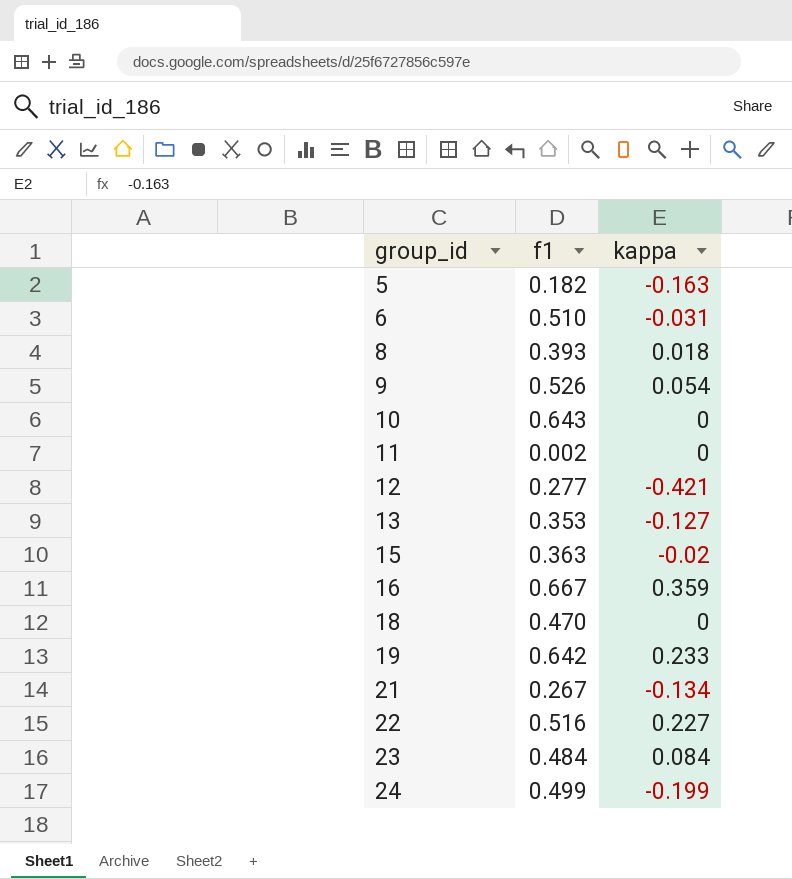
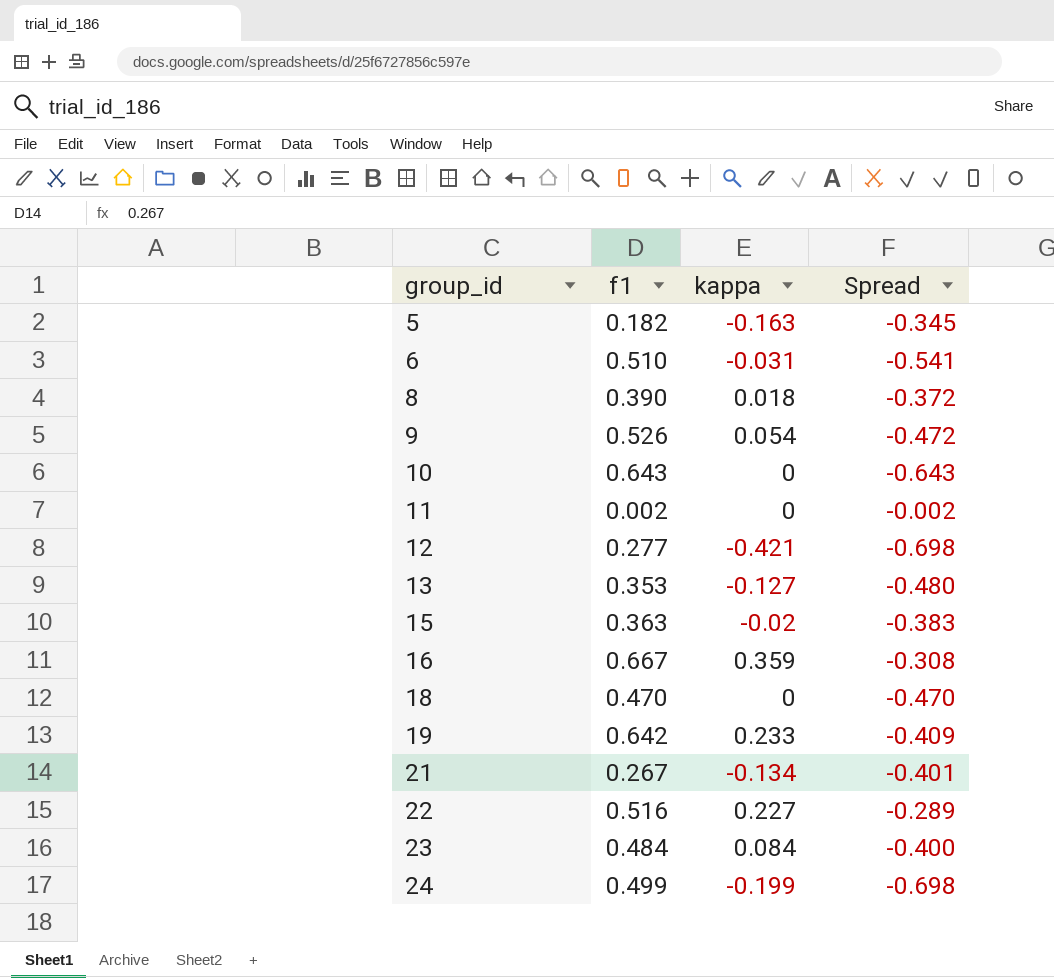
column Spread | formula: none -> [kappa] - [f1]
8 | f1: 0.393 -> 0.390

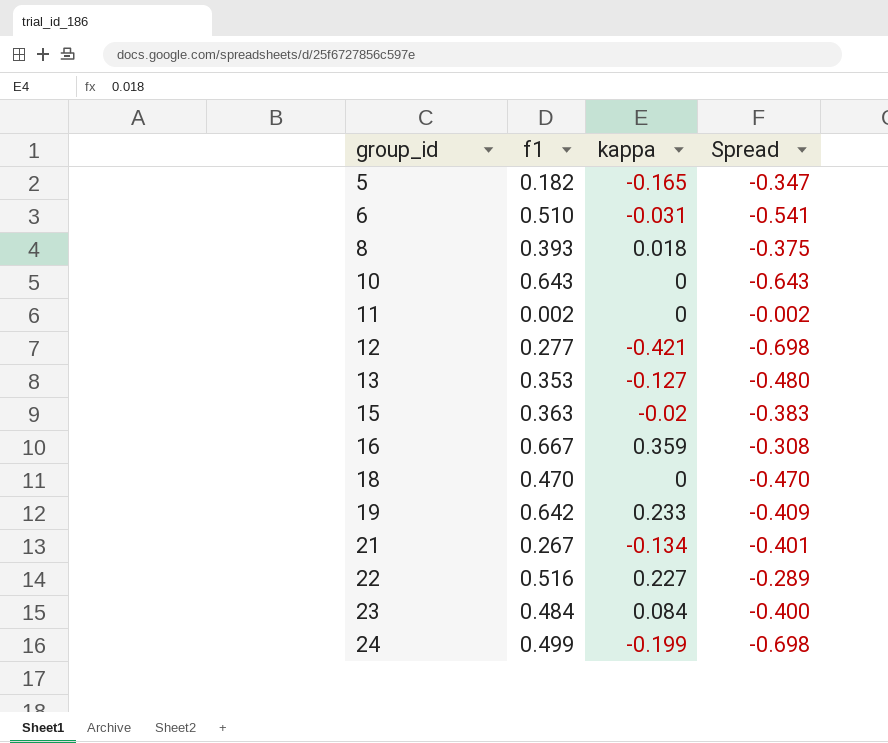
row 9: 0.526 | 0.054 | -0.472 -> none
5 | kappa: -0.163 -> -0.165
5 | Spread: -0.345 -> -0.347
8 | f1: 0.390 -> 0.393
8 | Spread: -0.372 -> -0.375

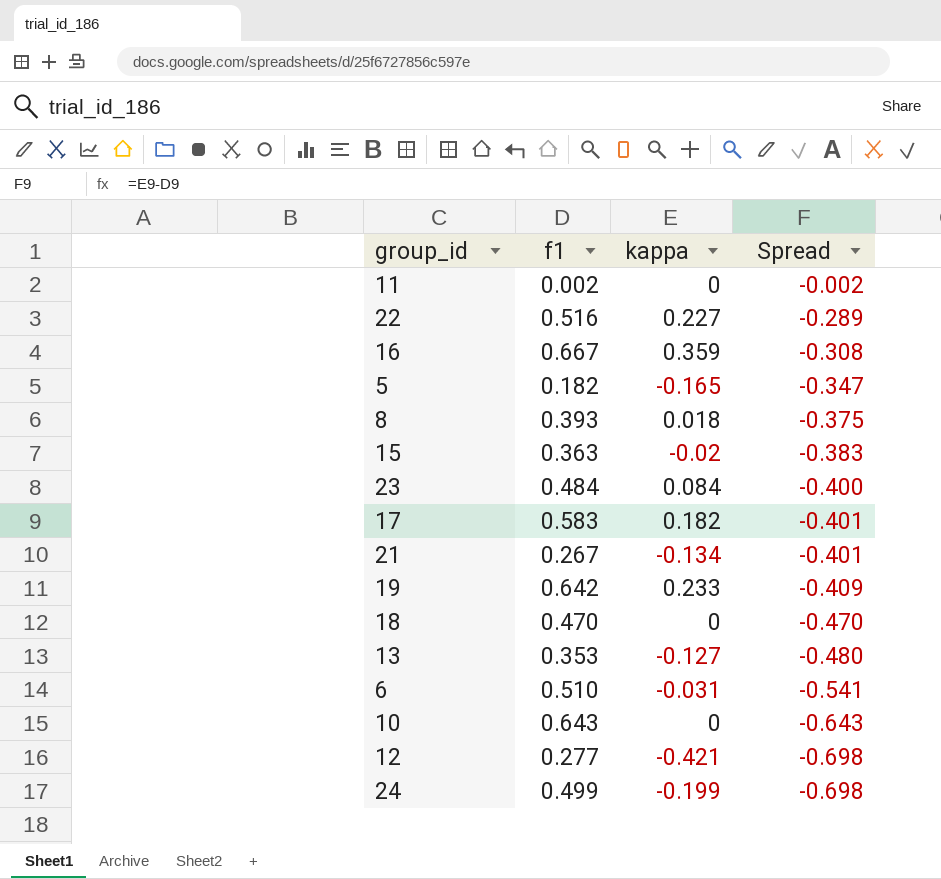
row order: group_id ascending -> Spread descending
row 17: none -> 0.583 | 0.182 | -0.401

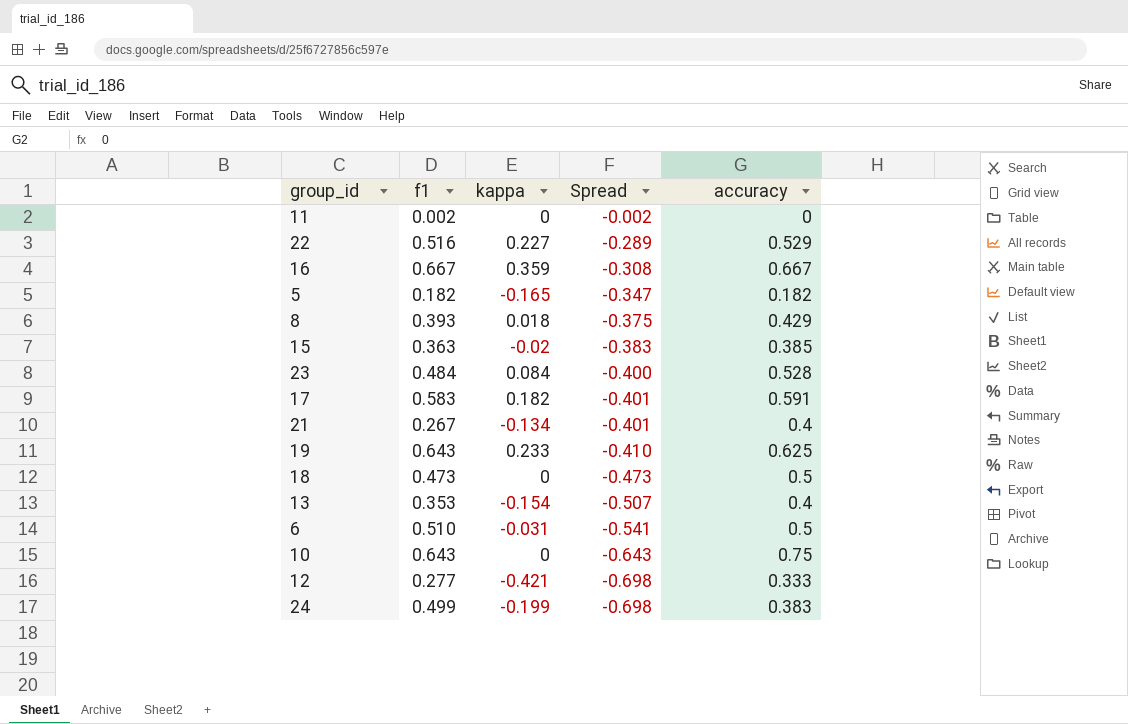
column accuracy | position: none -> 5
19 | f1: 0.642 -> 0.643
19 | Spread: -0.409 -> -0.410
18 | f1: 0.470 -> 0.473
18 | Spread: -0.470 -> -0.473
13 | kappa: -0.127 -> -0.154
13 | Spread: -0.480 -> -0.507

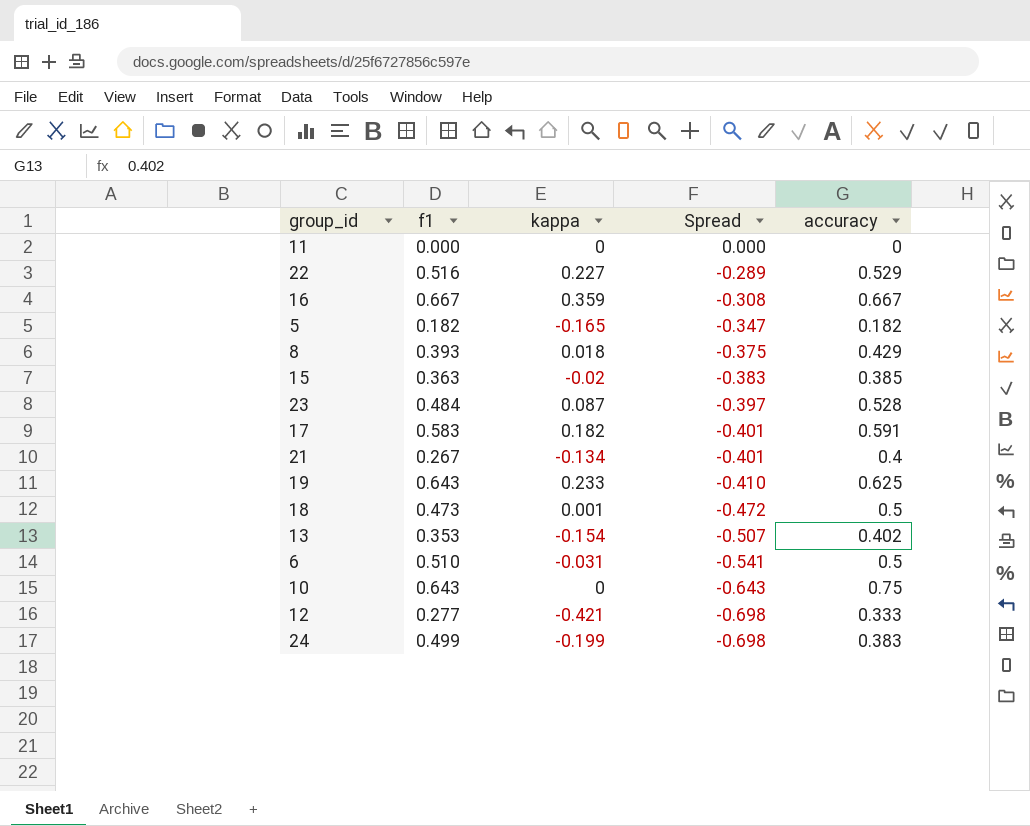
11 | f1: 0.002 -> 0.000
11 | Spread: -0.002 -> 0.000
23 | kappa: 0.084 -> 0.087
23 | Spread: -0.400 -> -0.397
18 | kappa: 0 -> 0.001
18 | Spread: -0.473 -> -0.472
13 | accuracy: 0.4 -> 0.402

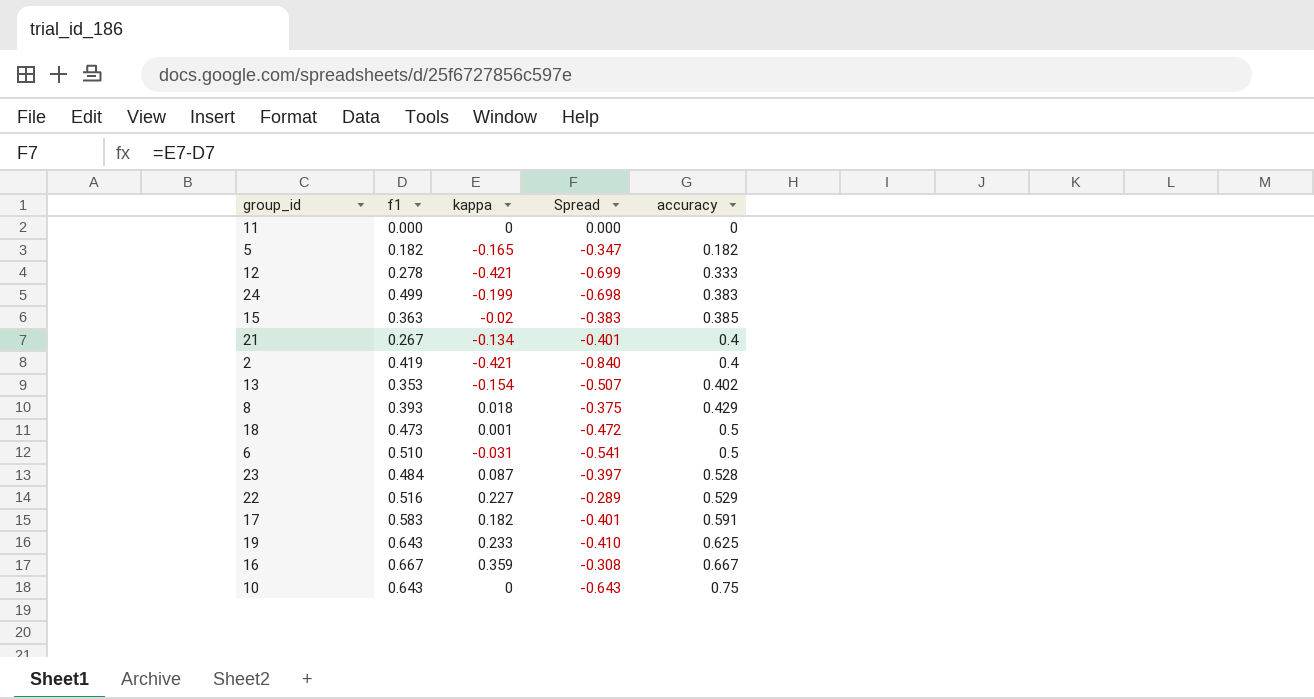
row order: Spread descending -> accuracy ascending
12 | f1: 0.277 -> 0.278
12 | Spread: -0.698 -> -0.699
row 2: none -> 0.419 | -0.421 | -0.840 | 0.4

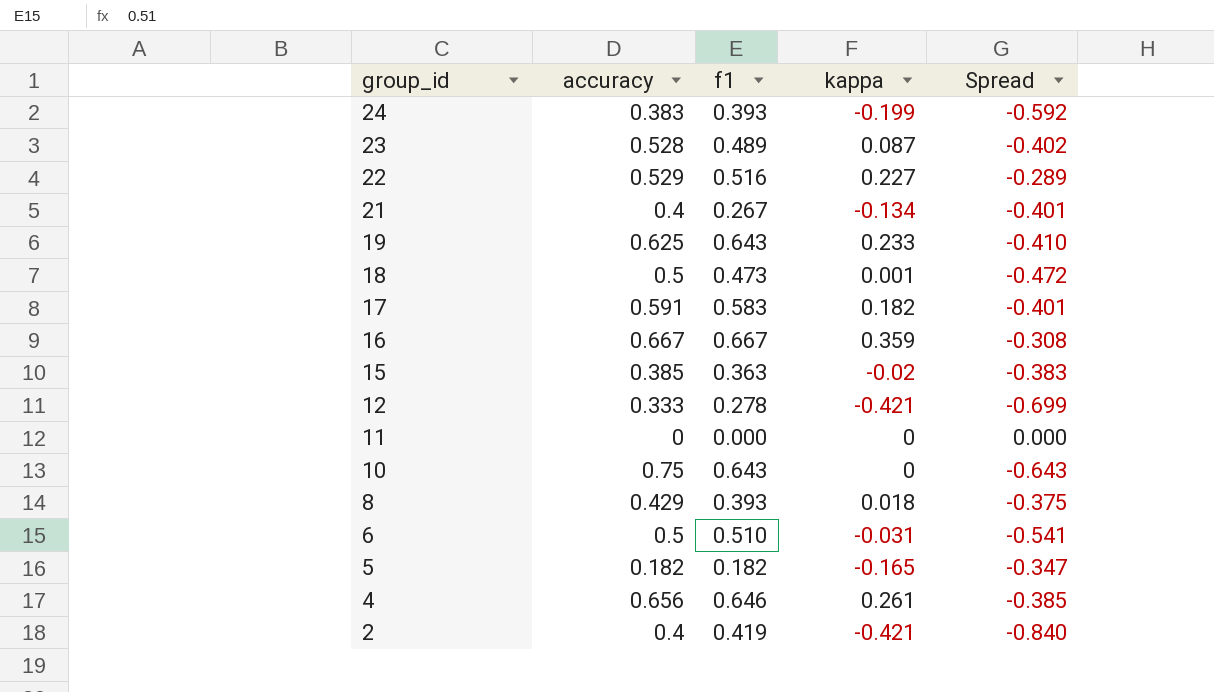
row order: accuracy ascending -> group_id descending
column accuracy | position: 5 -> 2
row 13: 0.353 | -0.154 | -0.507 | 0.402 -> none
24 | f1: 0.499 -> 0.393
24 | Spread: -0.698 -> -0.592
23 | f1: 0.484 -> 0.489
23 | Spread: -0.397 -> -0.402
row 4: none -> 0.656 | 0.646 | 0.261 | -0.385

